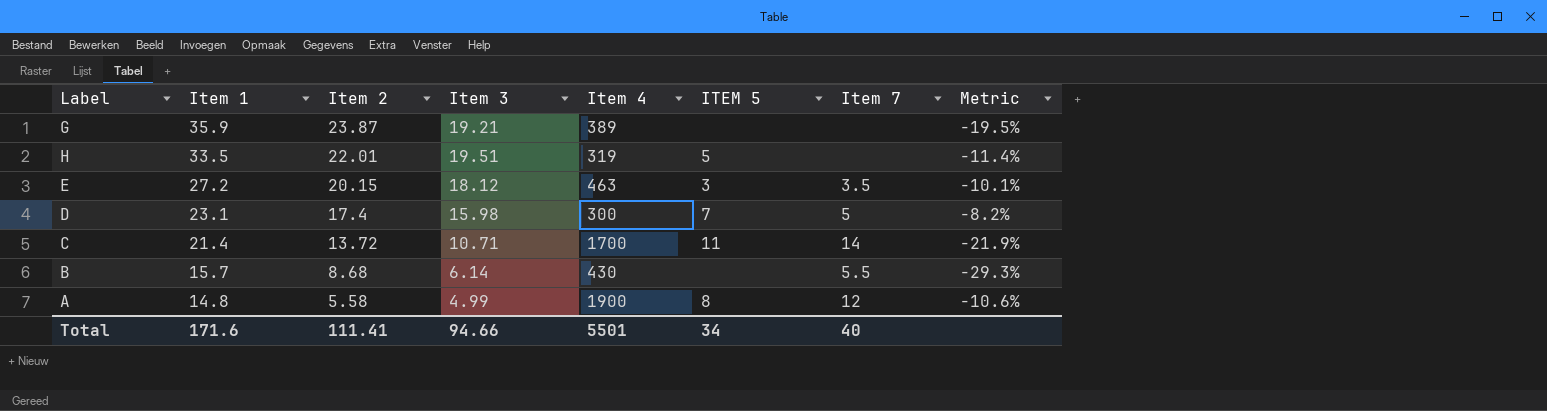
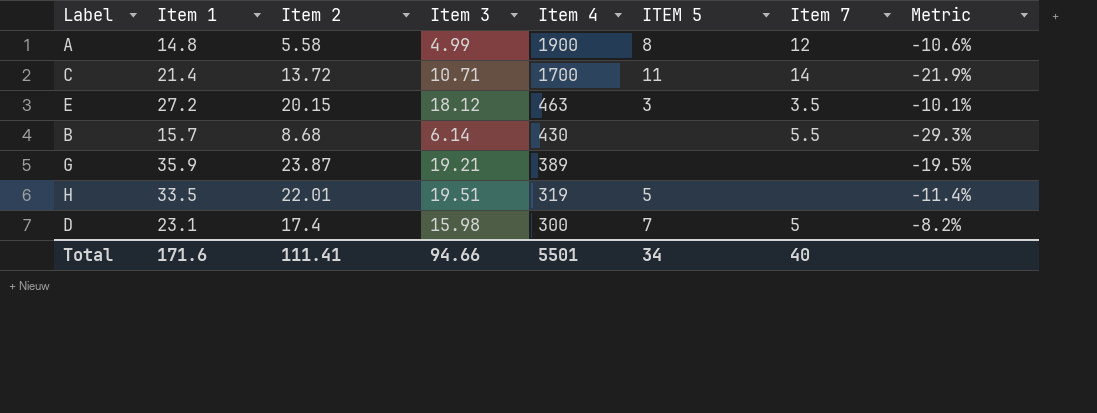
row order: Item 1 descending -> Item 4 descending

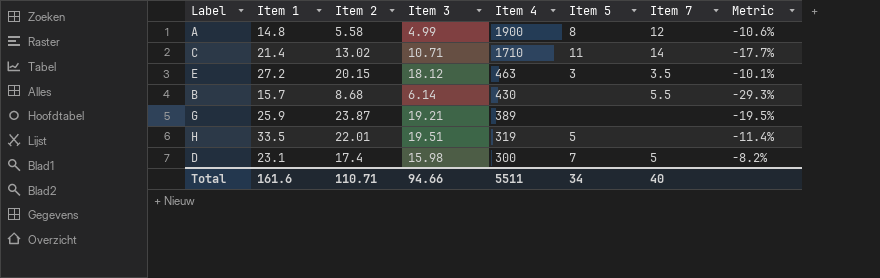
column name: ITEM 5 -> Item 5
C | Item 2: 13.72 -> 13.02
C | Item 4: 1700 -> 1710
C | Metric: -21.9% -> -17.7%
G | Item 1: 35.9 -> 25.9
Total | Item 1: 171.6 -> 161.6
Total | Item 2: 111.41 -> 110.71
Total | Item 4: 5501 -> 5511

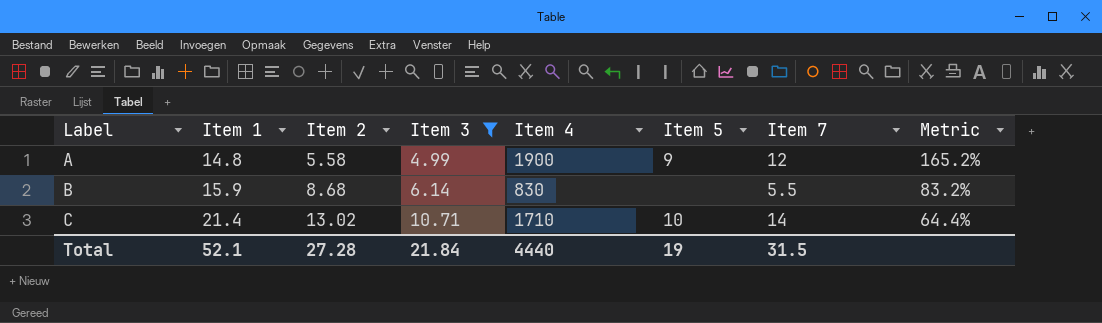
filter: none -> Item 3 <= 10.71
row order: Item 4 descending -> Label ascending
column Metric | formula: ([Item 3] - [Item 2]) / [Item 2] -> ([Item 1] - [Item 2]) / [Item 2]
A | Item 5: 8 -> 9
B | Item 1: 15.7 -> 15.9
B | Item 4: 430 -> 830
C | Item 5: 11 -> 10
Total | Item 1: 161.6 -> 52.1
Total | Item 2: 110.71 -> 27.28
Total | Item 3: 94.66 -> 21.84
Total | Item 4: 5511 -> 4440
Total | Item 5: 34 -> 19
Total | Item 7: 40 -> 31.5

